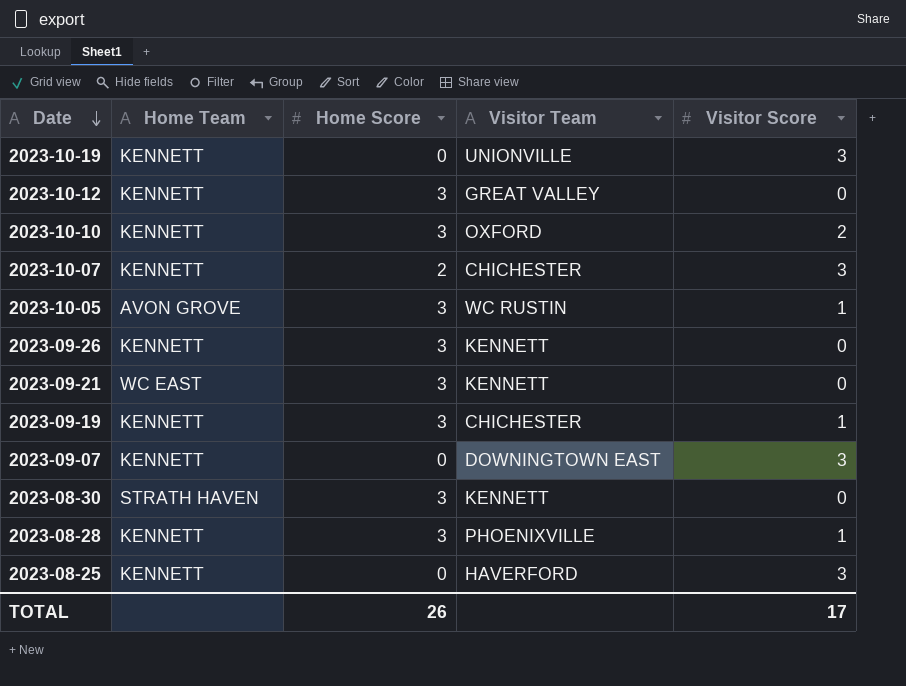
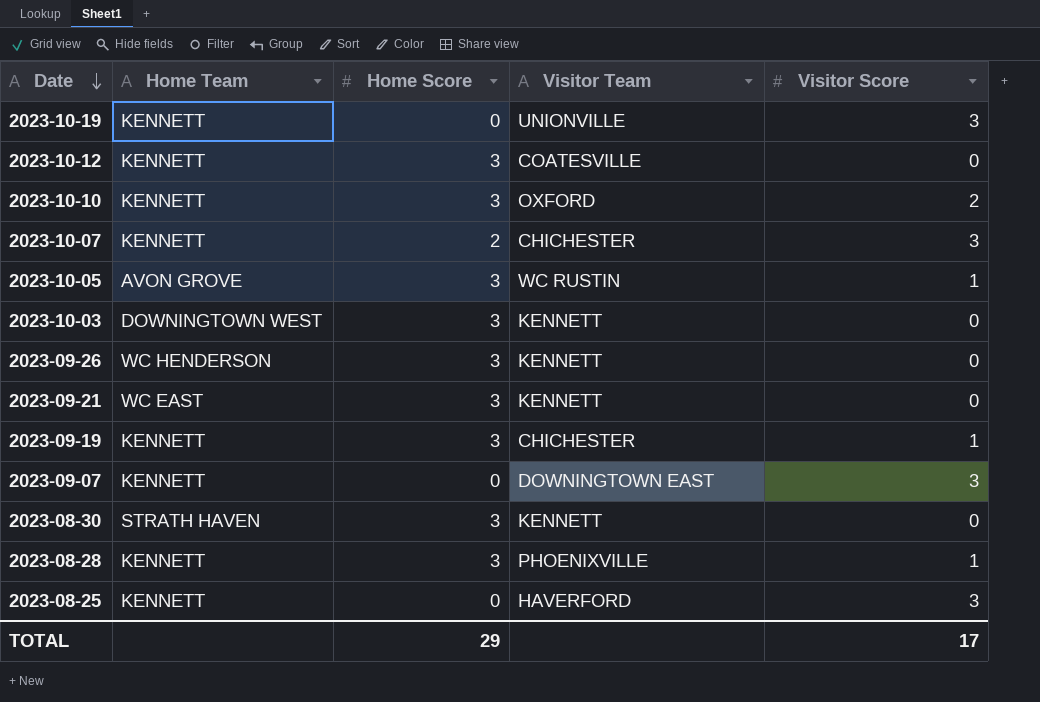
2023-10-12 | Visitor Team: GREAT VALLEY -> COATESVILLE
row 2023-10-03: none -> DOWNINGTOWN WEST | 3 | KENNETT | 0
2023-09-26 | Home Team: KENNETT -> WC HENDERSON
TOTAL | Home Score: 26 -> 29

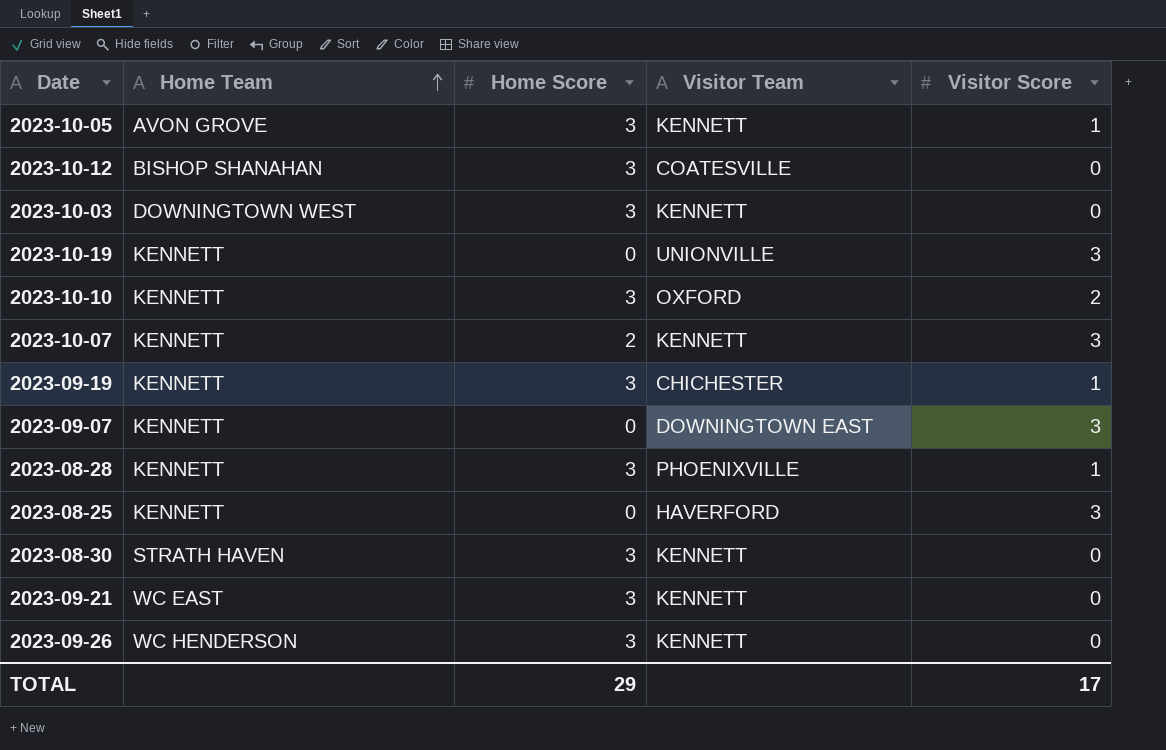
row order: Date descending -> Home Team ascending
2023-10-05 | Visitor Team: WC RUSTIN -> KENNETT
2023-10-12 | Home Team: KENNETT -> BISHOP SHANAHAN
2023-10-07 | Visitor Team: CHICHESTER -> KENNETT

